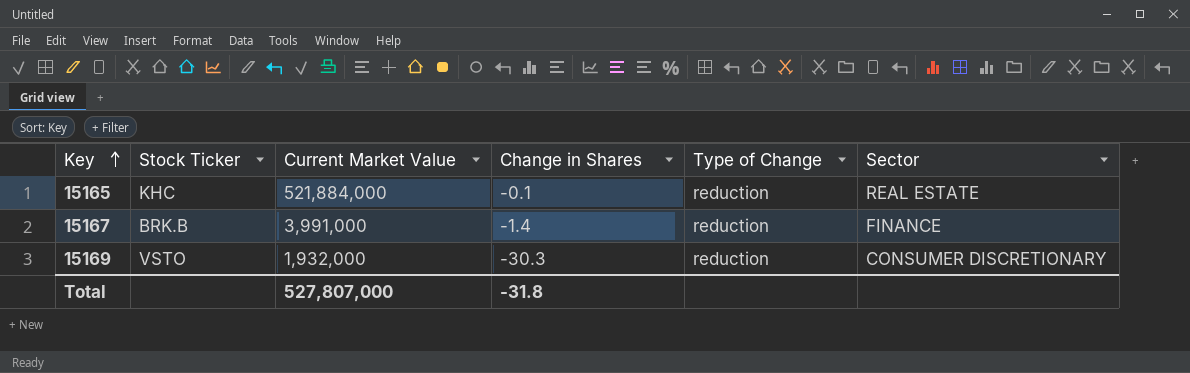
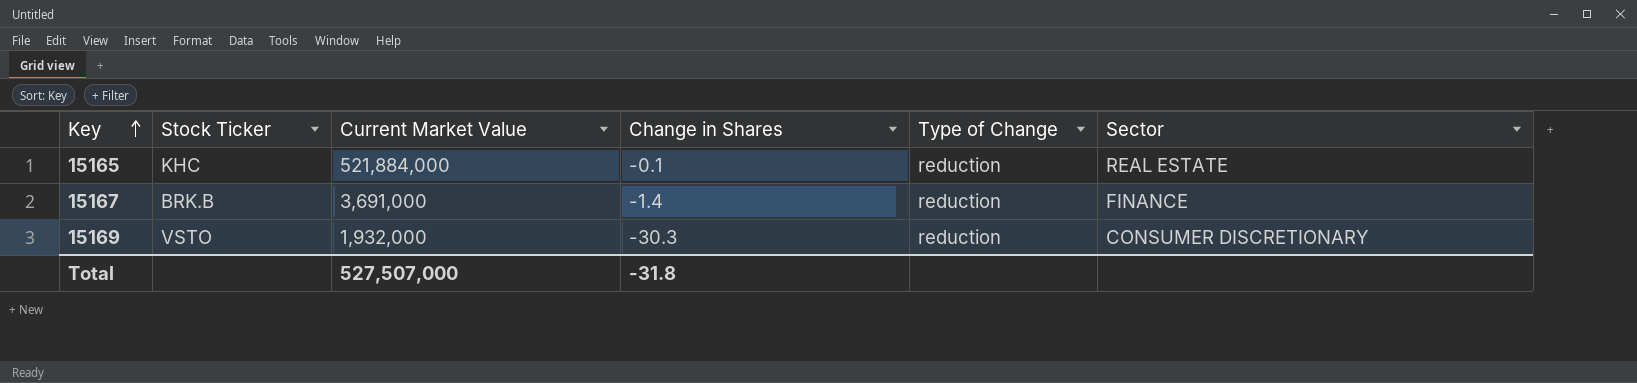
15167 | Current Market Value: 3,991,000 -> 3,691,000
Total | Current Market Value: 527,807,000 -> 527,507,000

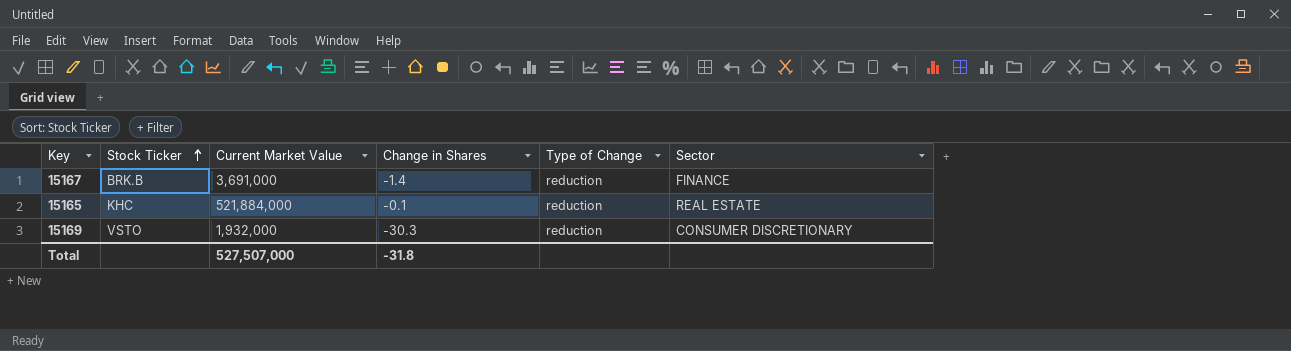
row order: Key ascending -> Stock Ticker ascending

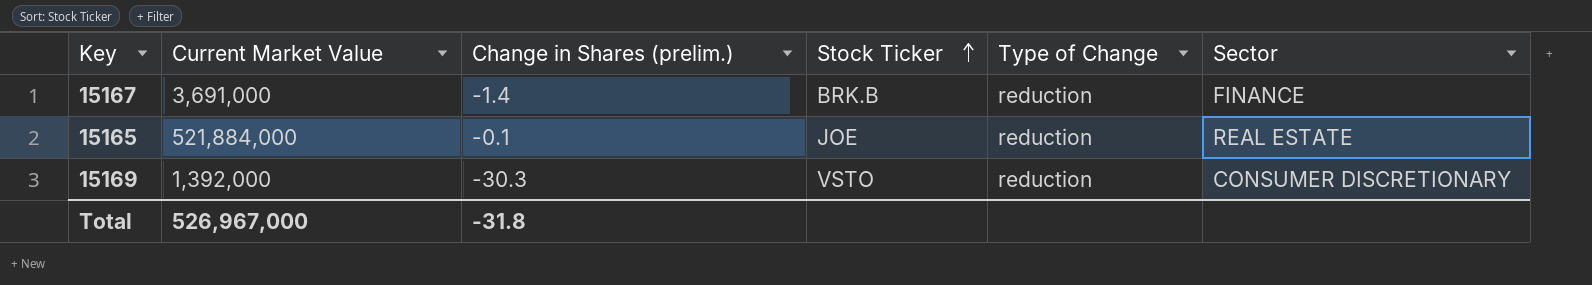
column name: Change in Shares -> Change in Shares (prelim.)
column Stock Ticker | position: 2 -> 4
15165 | Stock Ticker: KHC -> JOE
15169 | Current Market Value: 1,932,000 -> 1,392,000
Total | Current Market Value: 527,507,000 -> 526,967,000

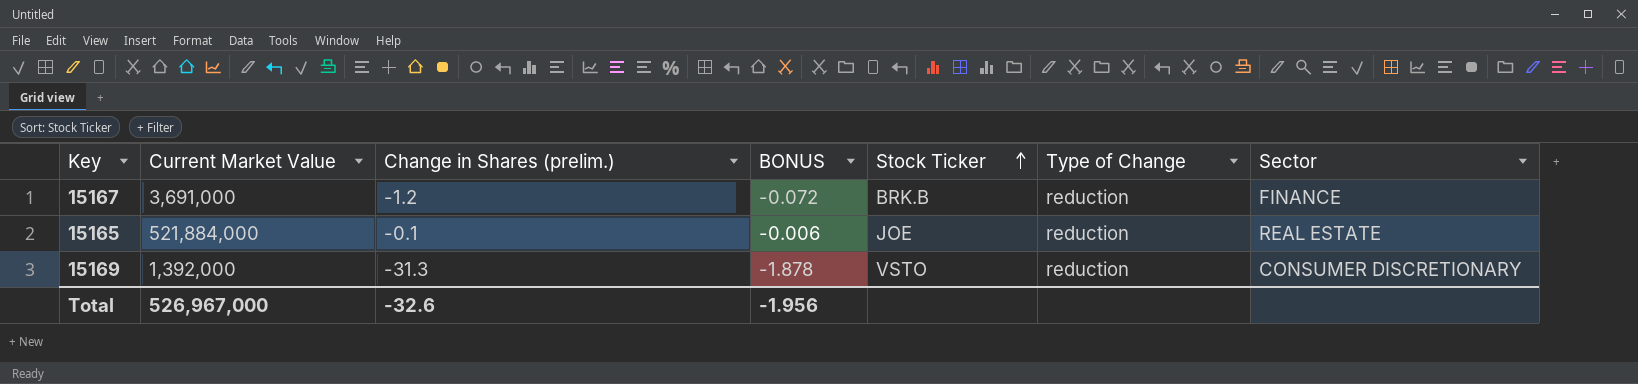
column BONUS | formula: none -> [Change in Shares (prelim.)] * 0.06
15167 | Change in Shares (prelim.): -1.4 -> -1.2
15169 | Change in Shares (prelim.): -30.3 -> -31.3
Total | Change in Shares (prelim.): -31.8 -> -32.6

